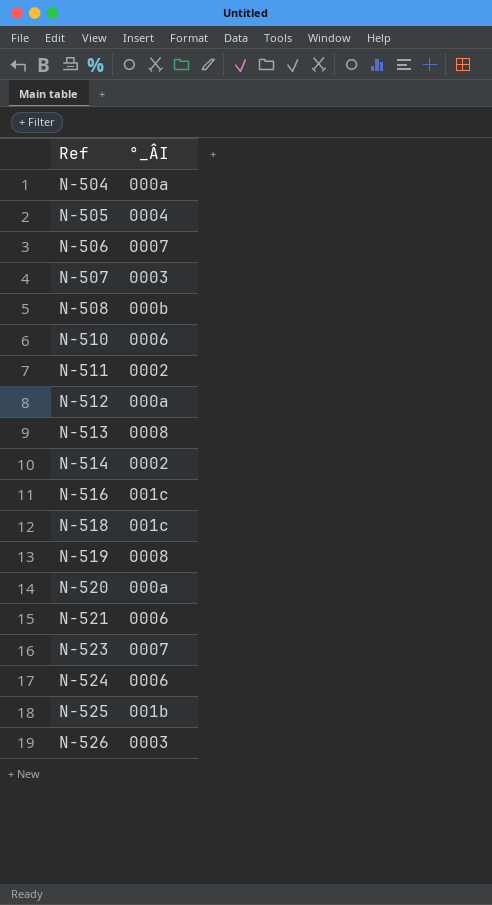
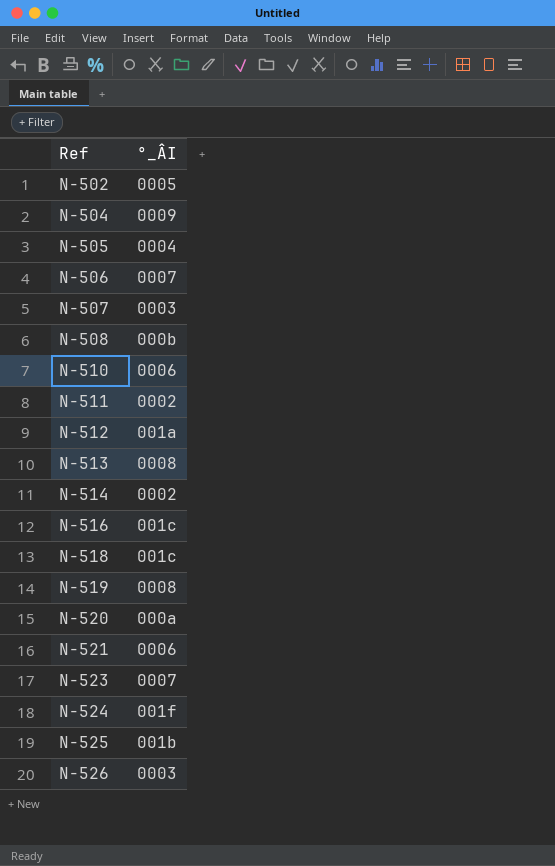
row N-502: none -> 0005
N-504 | °_ÂI: 000a -> 0009
N-512 | °_ÂI: 000a -> 001a
N-524 | °_ÂI: 0006 -> 001f

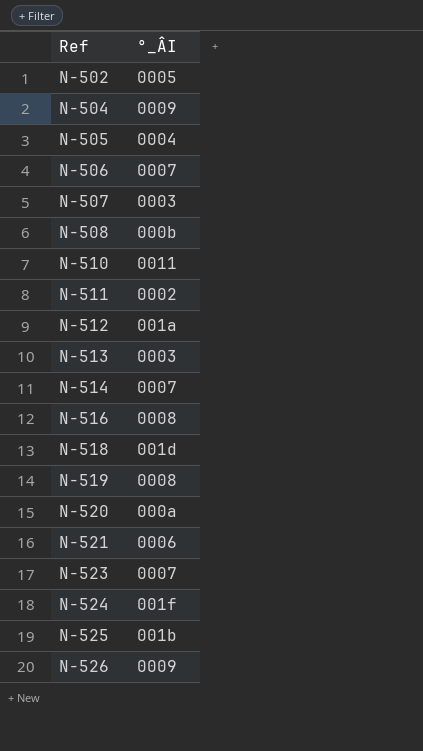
N-510 | °_ÂI: 0006 -> 0011
N-513 | °_ÂI: 0008 -> 0003
N-514 | °_ÂI: 0002 -> 0007
N-516 | °_ÂI: 001c -> 0008
N-518 | °_ÂI: 001c -> 001d
N-526 | °_ÂI: 0003 -> 0009

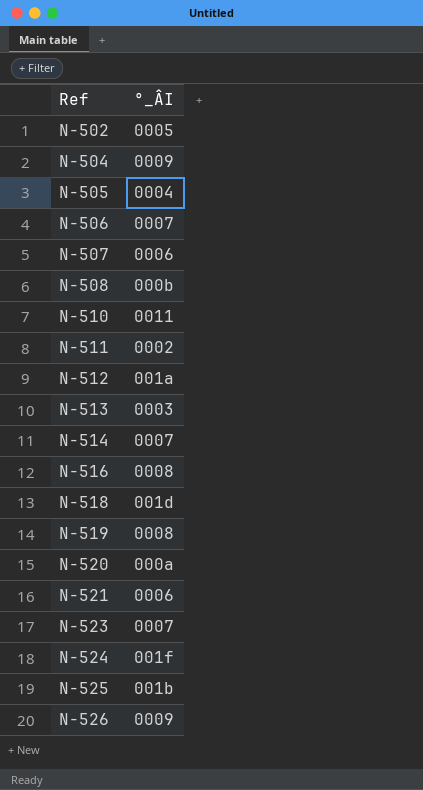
N-507 | °_ÂI: 0003 -> 0006

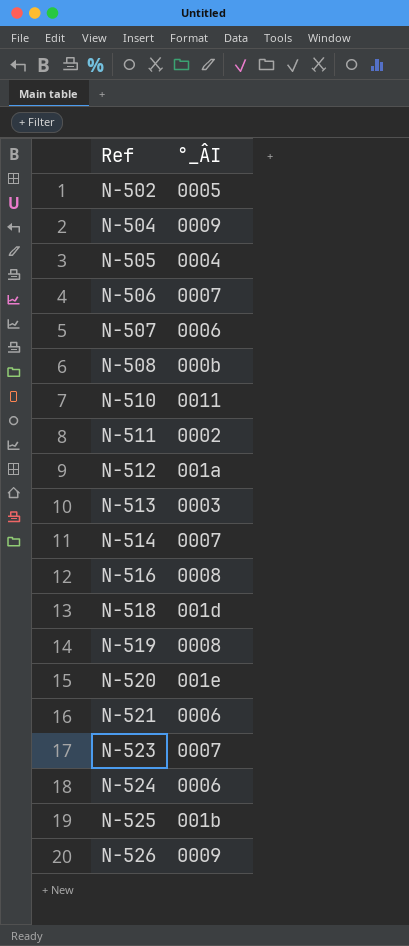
N-520 | °_ÂI: 000a -> 001e
N-524 | °_ÂI: 001f -> 0006

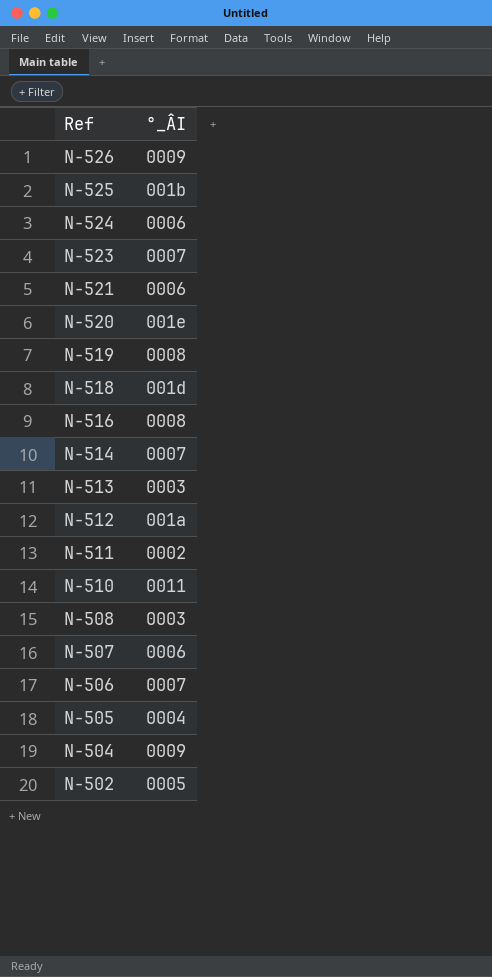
row order: Ref ascending -> Ref descending
N-508 | °_ÂI: 000b -> 0003

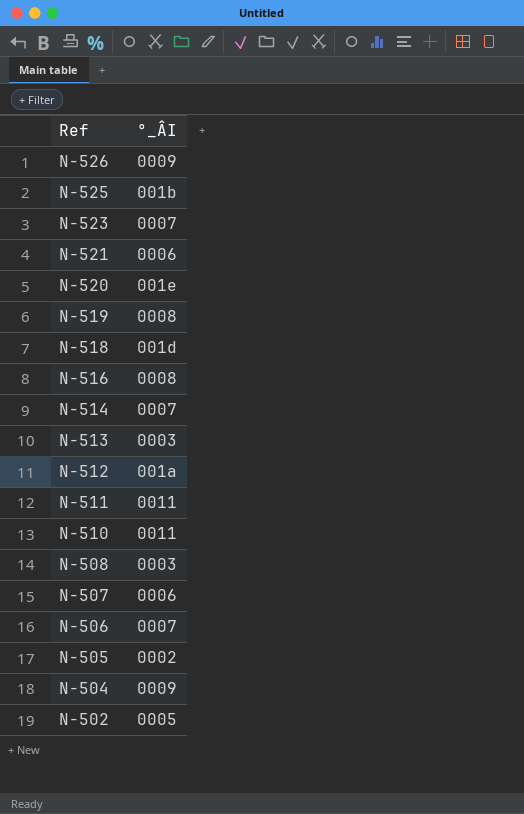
row N-524: 0006 -> none
N-511 | °_ÂI: 0002 -> 0011
N-505 | °_ÂI: 0004 -> 0002

